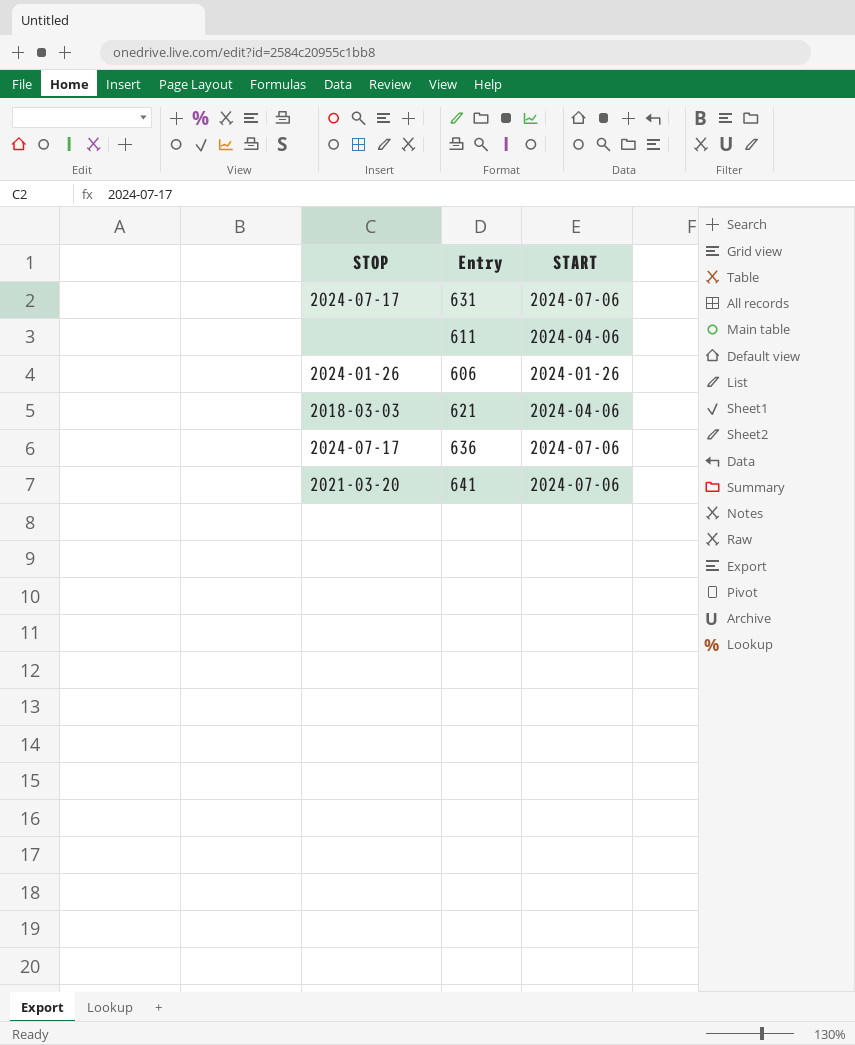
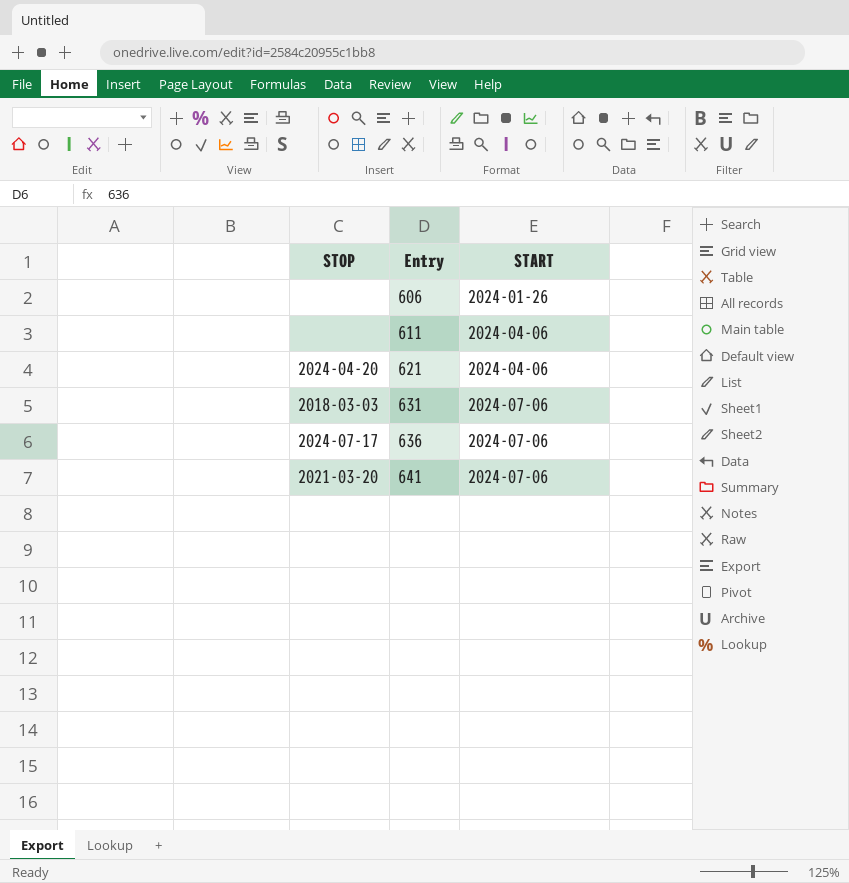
row order: none -> Entry ascending
606 | STOP: 2024-01-26 -> none
621 | STOP: 2018-03-03 -> 2024-04-20
631 | STOP: 2024-07-17 -> 2018-03-03

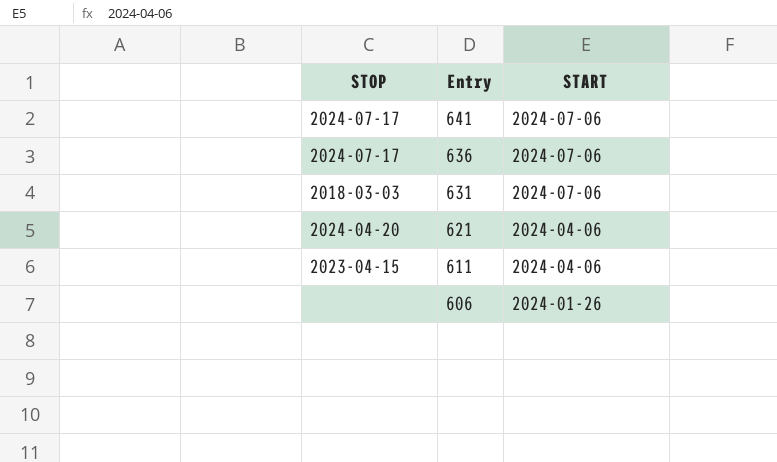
row order: Entry ascending -> Entry descending
641 | STOP: 2021-03-20 -> 2024-07-17
611 | STOP: none -> 2023-04-15

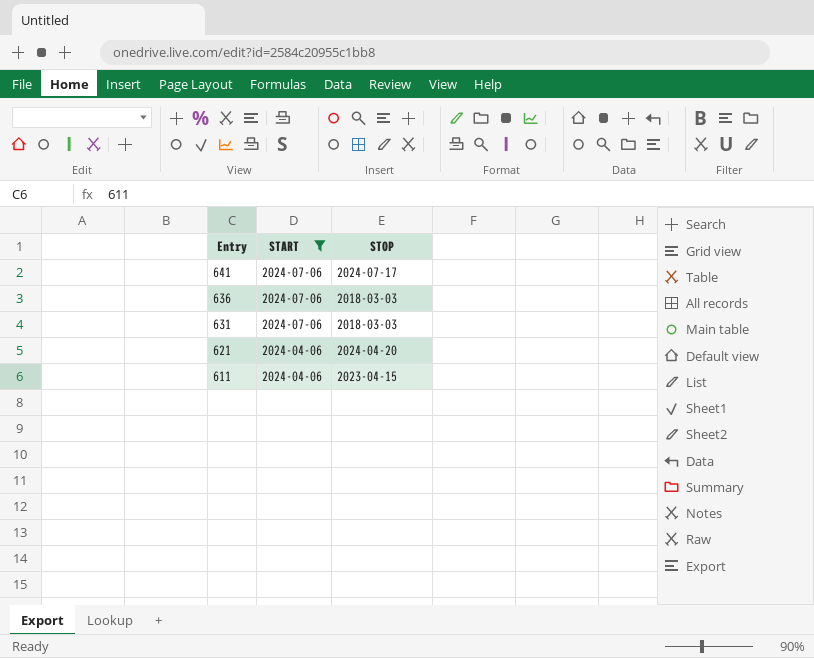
filter: none -> START != 2024-01-26
column STOP | position: 1 -> 3
636 | STOP: 2024-07-17 -> 2018-03-03

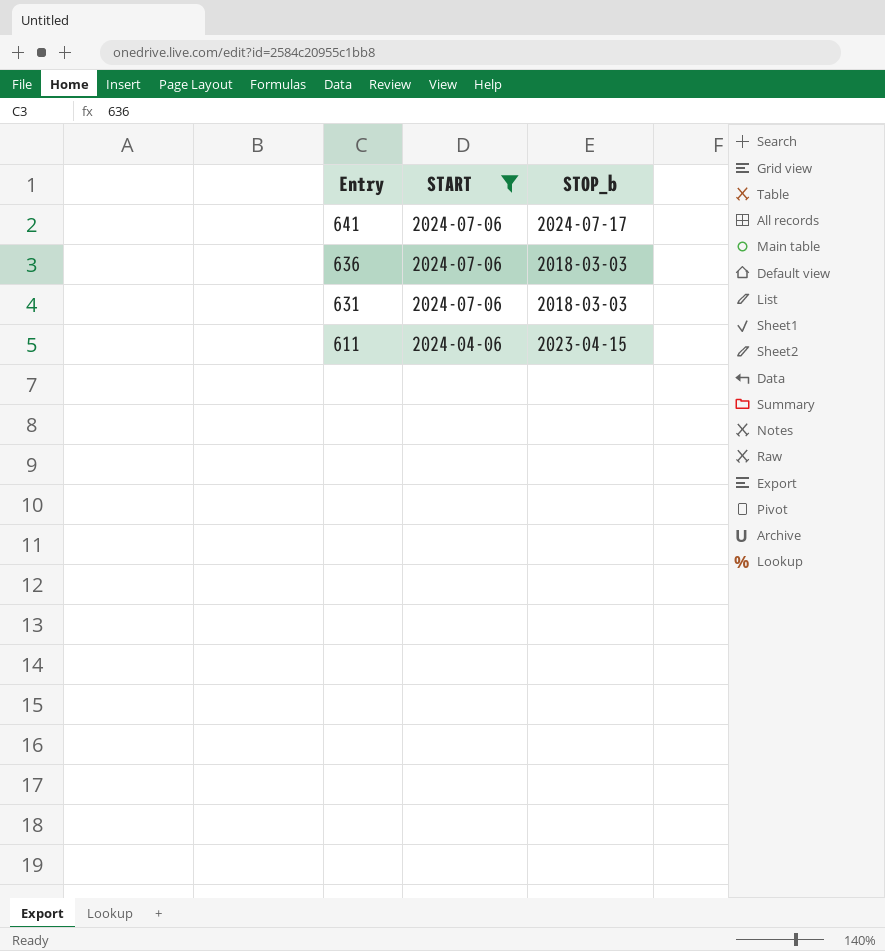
column name: STOP -> STOP_b
row 621: 2024-04-06 | 2024-04-20 -> none

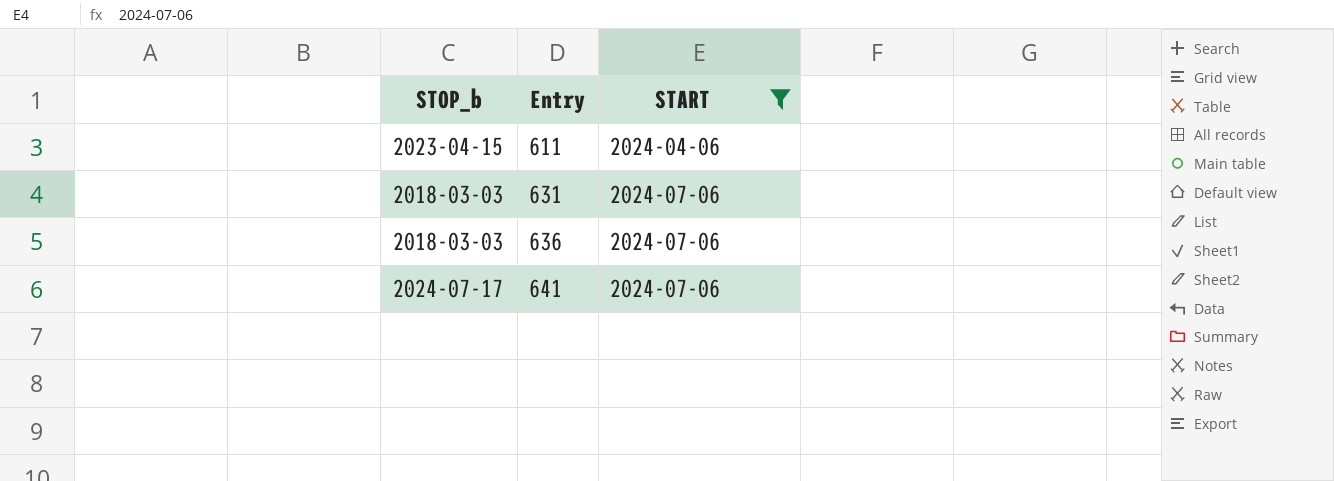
row order: Entry descending -> Entry ascending
column STOP_b | position: 3 -> 1

